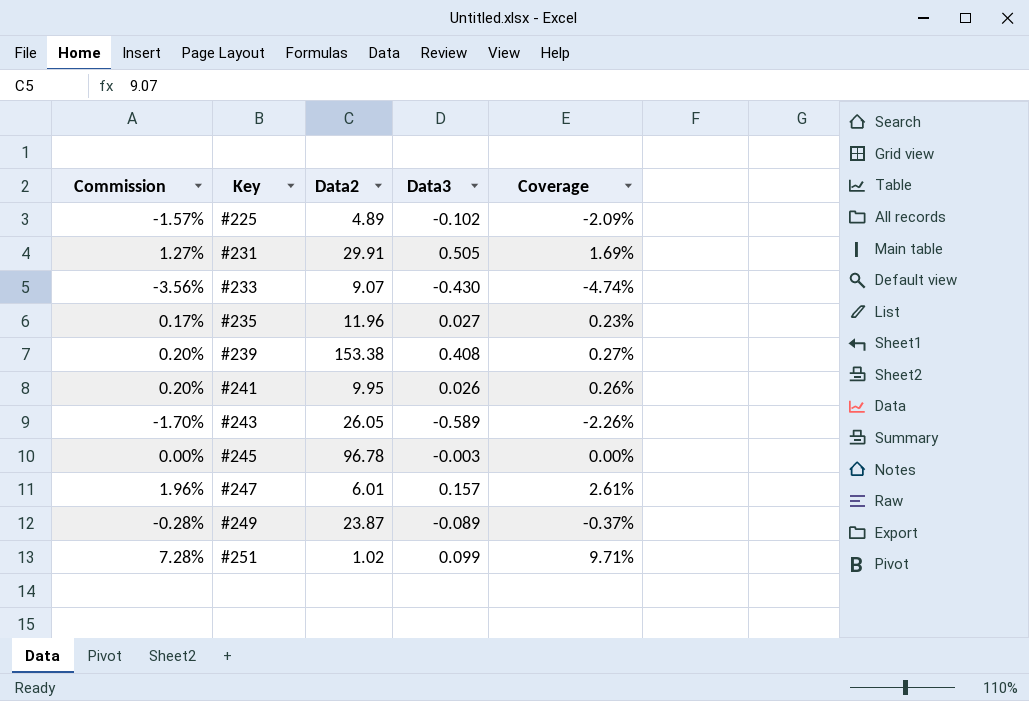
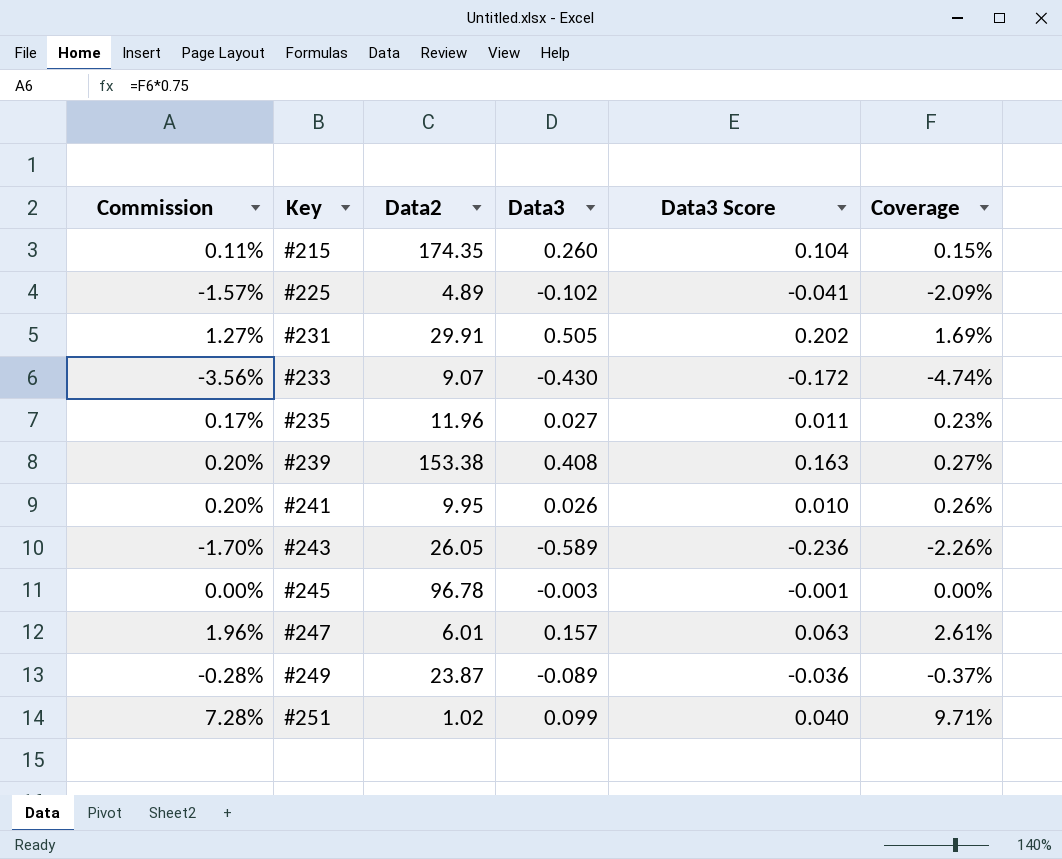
column Data3 Score | formula: none -> [Data3] * 0.4
row #215: none -> 0.11% | 174.35 | 0.260 | 0.104 | 0.15%

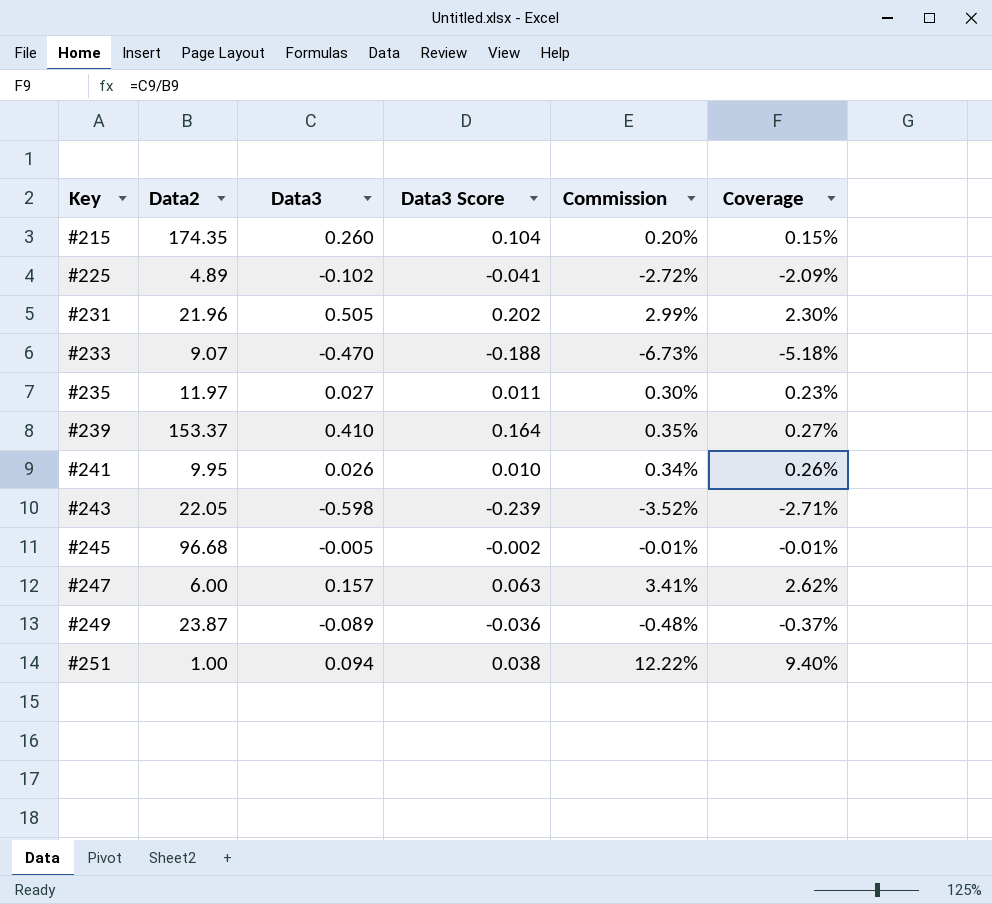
column Commission | formula: [Coverage] * 0.75 -> [Coverage] * 1.3
column Commission | position: 1 -> 5
#231 | Data2: 29.91 -> 21.96
#231 | Coverage: 1.69% -> 2.30%
#233 | Data3: -0.430 -> -0.470
#233 | Data3 Score: -0.172 -> -0.188
#233 | Coverage: -4.74% -> -5.18%
#235 | Data2: 11.96 -> 11.97
#239 | Data2: 153.38 -> 153.37
#239 | Data3: 0.408 -> 0.410
#239 | Data3 Score: 0.163 -> 0.164
#243 | Data2: 26.05 -> 22.05
#243 | Data3: -0.589 -> -0.598
#243 | Data3 Score: -0.236 -> -0.239
#243 | Coverage: -2.26% -> -2.71%
#245 | Data2: 96.78 -> 96.68
#245 | Data3: -0.003 -> -0.005
#245 | Data3 Score: -0.001 -> -0.002
#245 | Coverage: 0.00% -> -0.01%
#247 | Data2: 6.01 -> 6.00
#247 | Coverage: 2.61% -> 2.62%
#251 | Data2: 1.02 -> 1.00
#251 | Data3: 0.099 -> 0.094
#251 | Data3 Score: 0.040 -> 0.038
#251 | Coverage: 9.71% -> 9.40%

